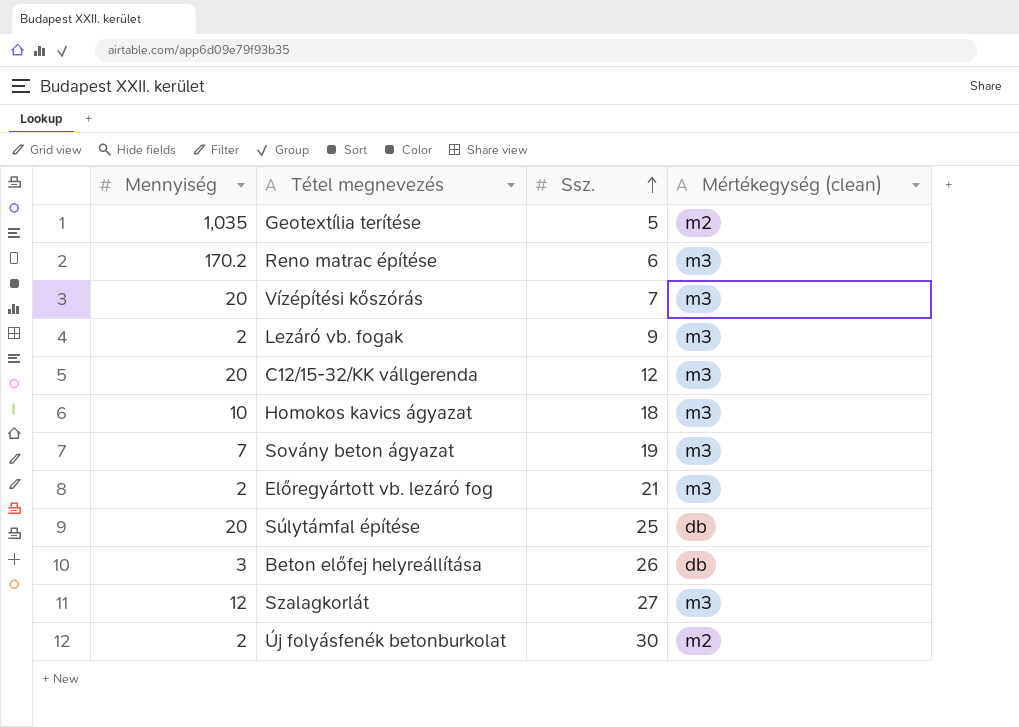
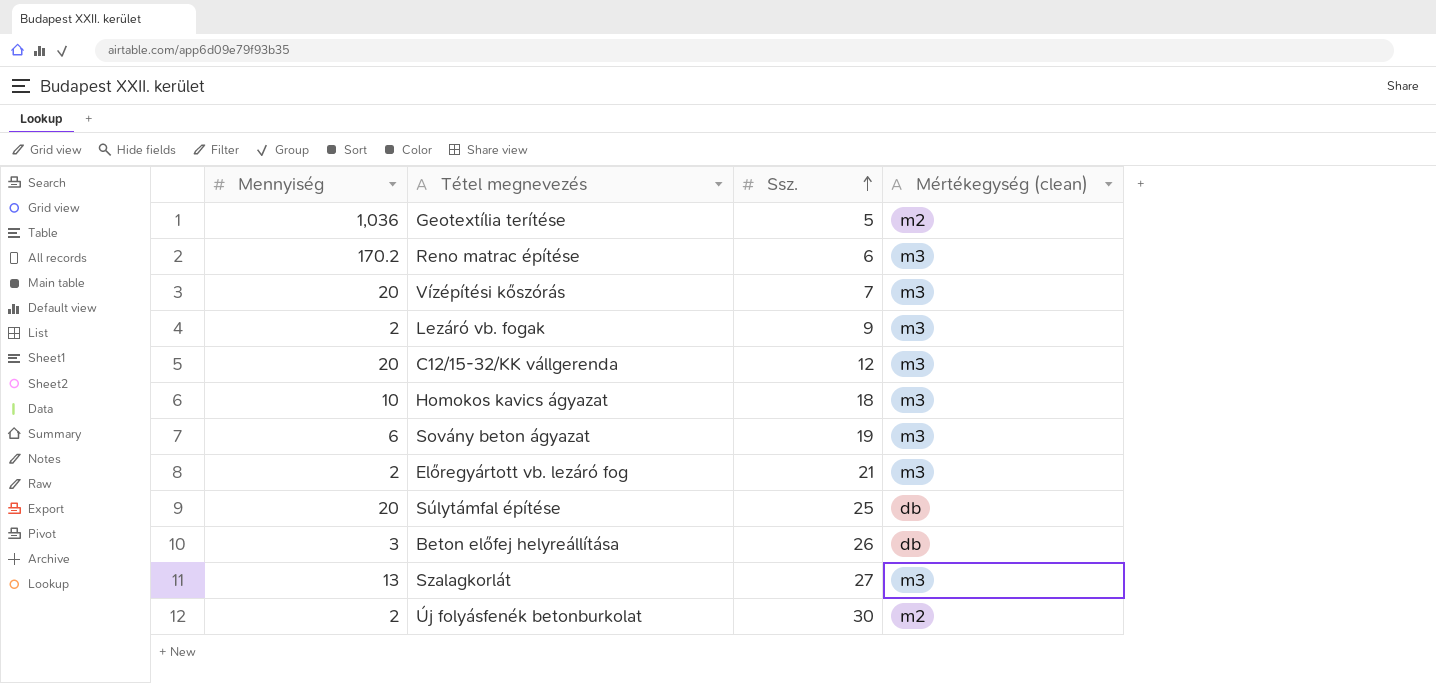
Geotextília terítése | Mennyiség: 1,035 -> 1,036
Sovány beton ágyazat | Mennyiség: 7 -> 6
Szalagkorlát | Mennyiség: 12 -> 13

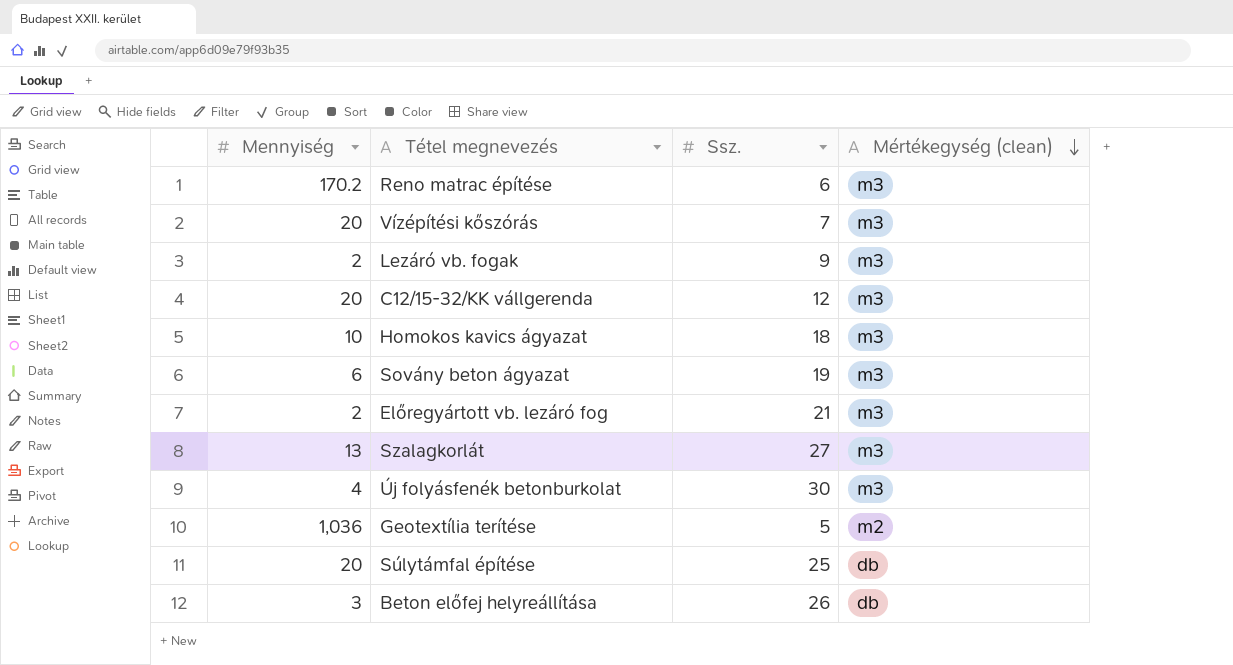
row order: Ssz. ascending -> Mértékegység (clean) descending
Új folyásfenék betonburkolat | Mennyiség: 2 -> 4
Új folyásfenék betonburkolat | Mértékegység (clean): m2 -> m3

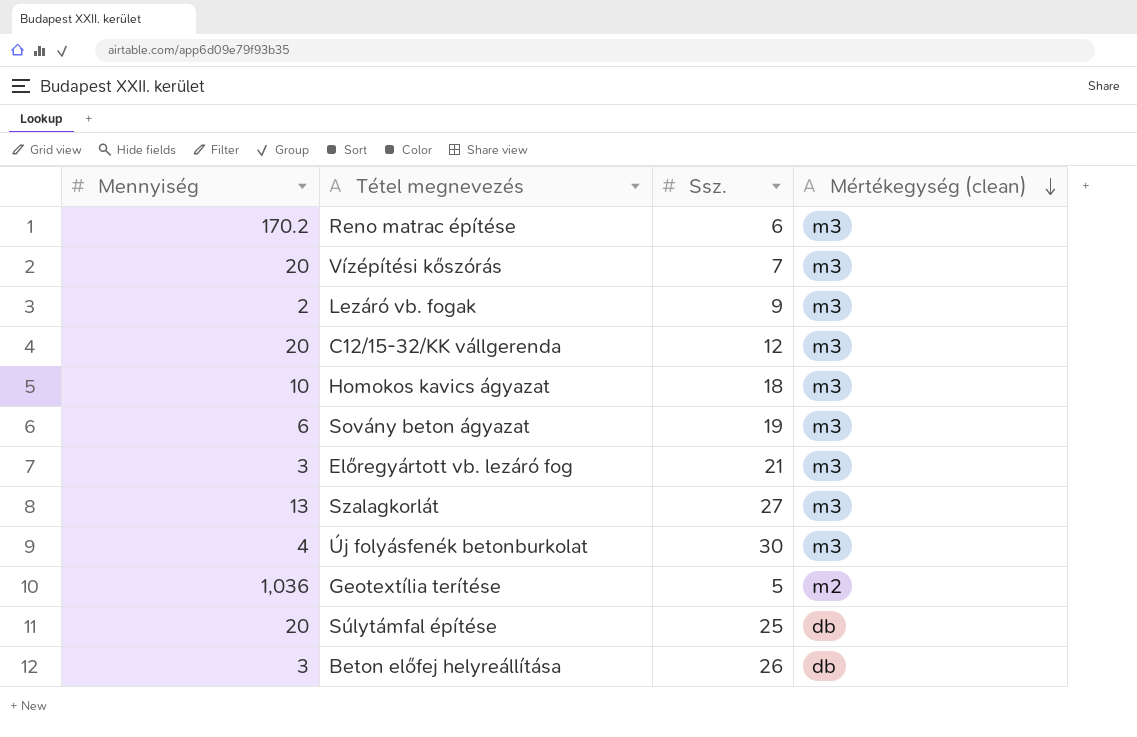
Előregyártott vb. lezáró fog | Mennyiség: 2 -> 3

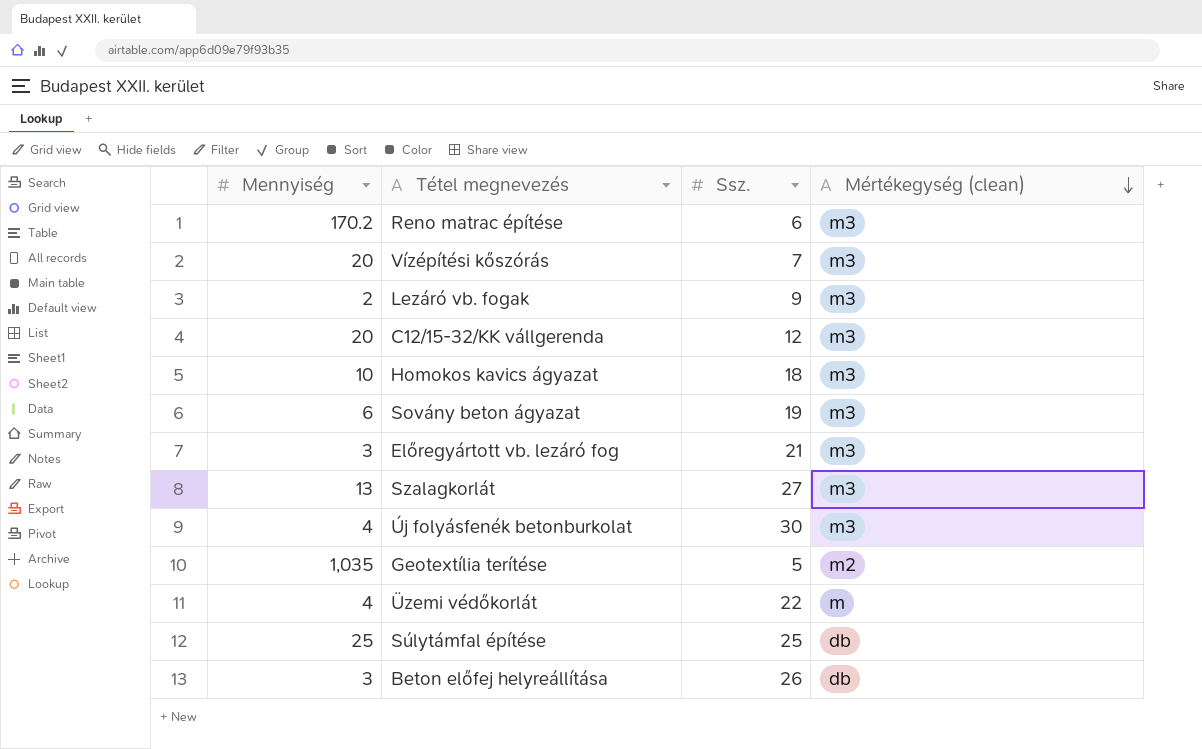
Geotextília terítése | Mennyiség: 1,036 -> 1,035
row Üzemi védőkorlát: none -> 4 | 22 | m
Súlytámfal építése | Mennyiség: 20 -> 25

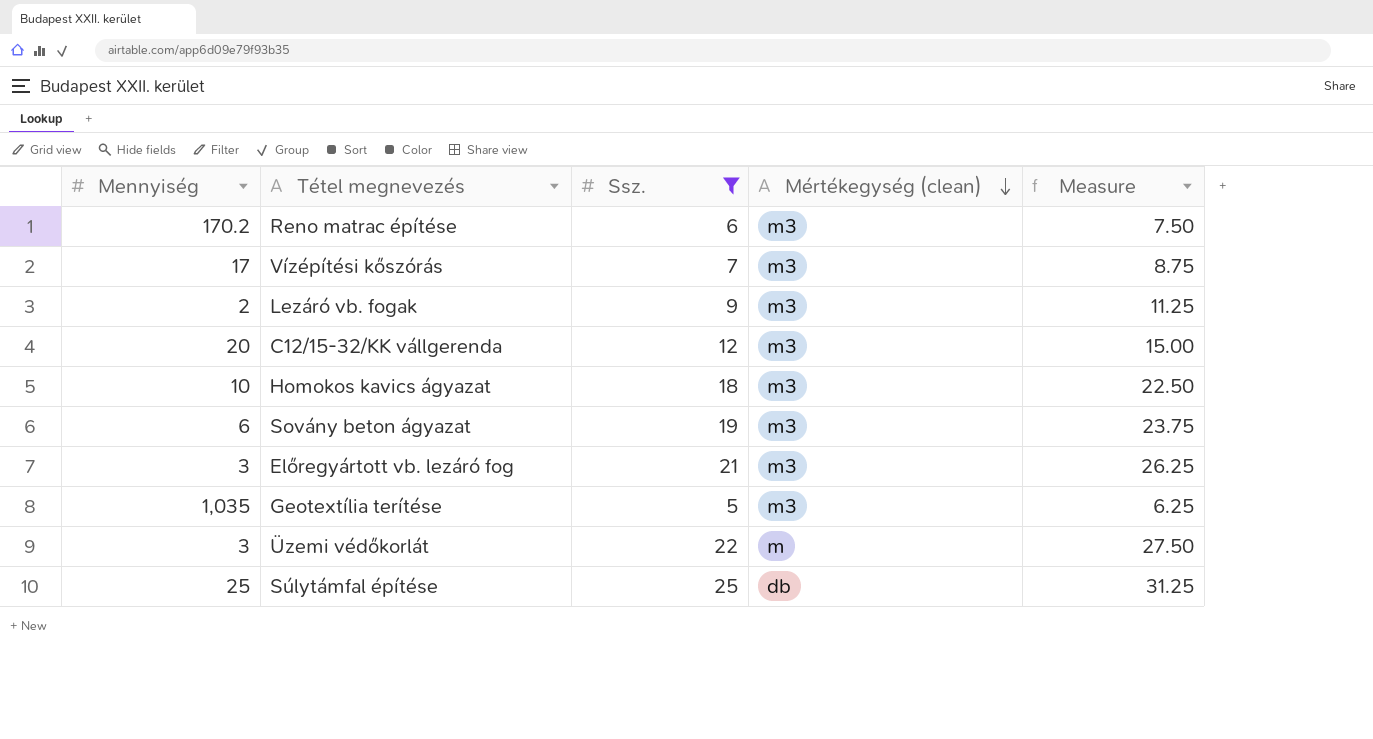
filter: none -> Ssz. <= 25
column Measure | formula: none -> [Ssz.] * 1.25
Vízépítési kőszórás | Mennyiség: 20 -> 17
Geotextília terítése | Mértékegység (clean): m2 -> m3
Üzemi védőkorlát | Mennyiség: 4 -> 3

